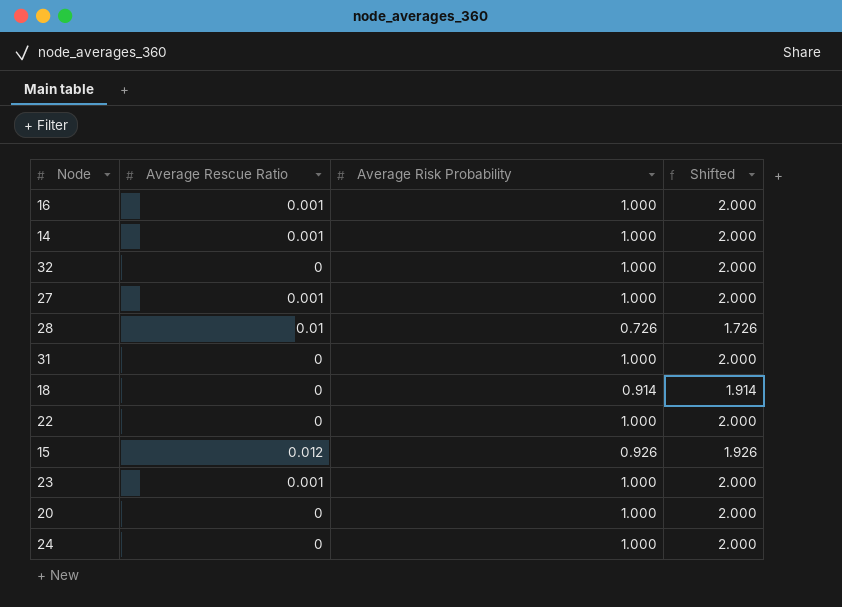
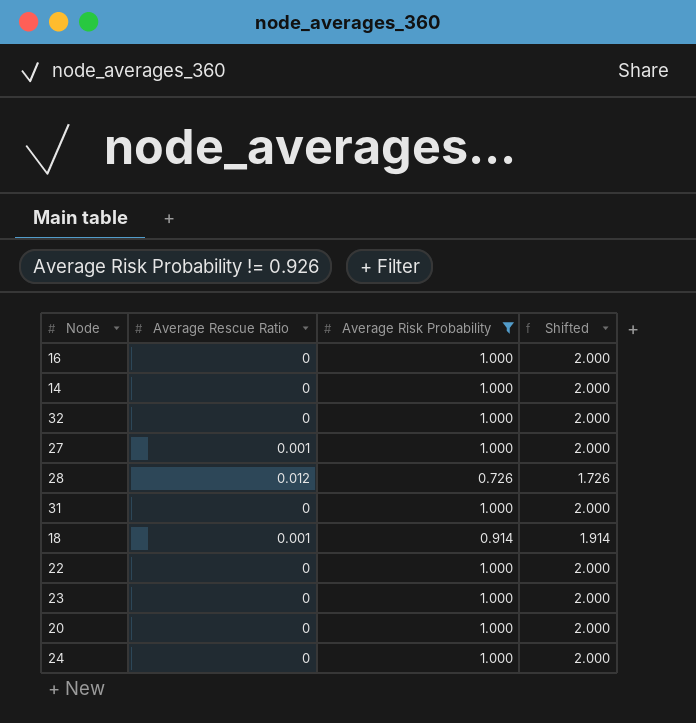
filter: none -> Average Risk Probability != 0.926
16 | Average Rescue Ratio: 0.001 -> 0
14 | Average Rescue Ratio: 0.001 -> 0
28 | Average Rescue Ratio: 0.01 -> 0.012
18 | Average Rescue Ratio: 0 -> 0.001
23 | Average Rescue Ratio: 0.001 -> 0

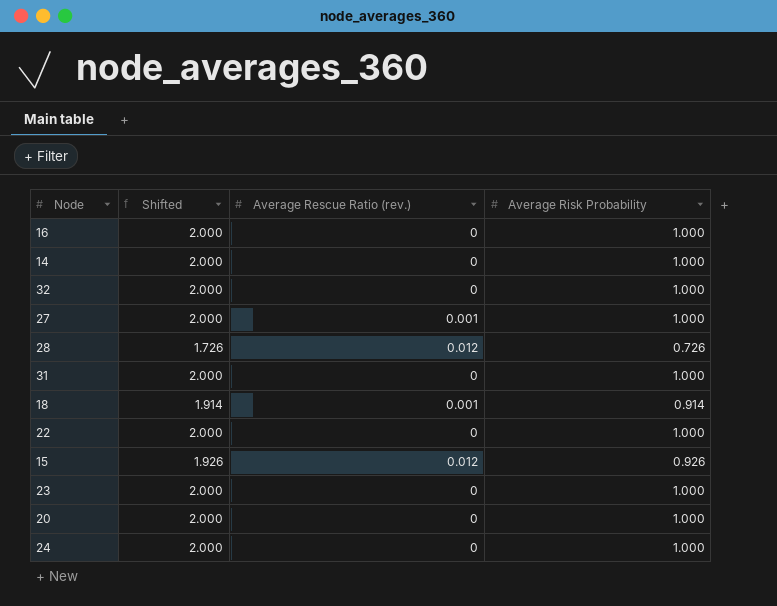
filter: Average Risk Probability != 0.926 -> none
column Shifted | position: 4 -> 2
column name: Average Rescue Ratio -> Average Rescue Ratio (rev.)

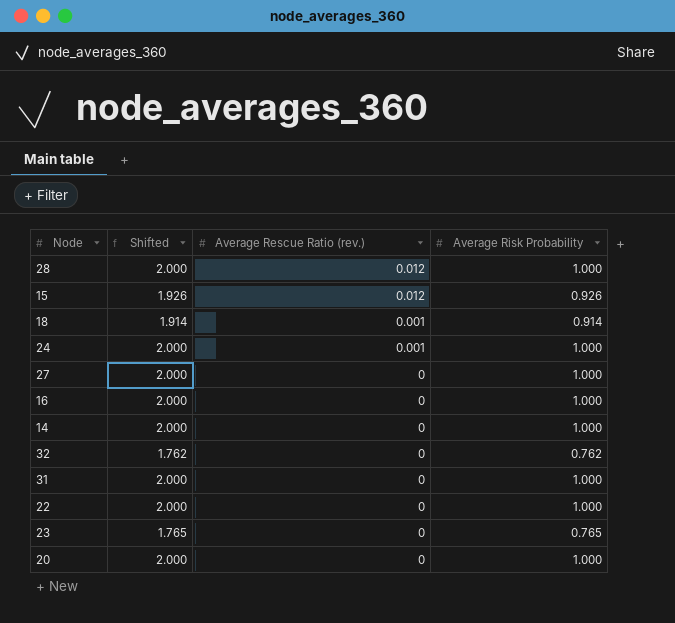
row order: none -> Average Rescue Ratio (rev.) descending
28 | Shifted: 1.726 -> 2.000
28 | Average Risk Probability: 0.726 -> 1.000
24 | Average Rescue Ratio (rev.): 0 -> 0.001
27 | Average Rescue Ratio (rev.): 0.001 -> 0
32 | Shifted: 2.000 -> 1.762
32 | Average Risk Probability: 1.000 -> 0.762
23 | Shifted: 2.000 -> 1.765
23 | Average Risk Probability: 1.000 -> 0.765

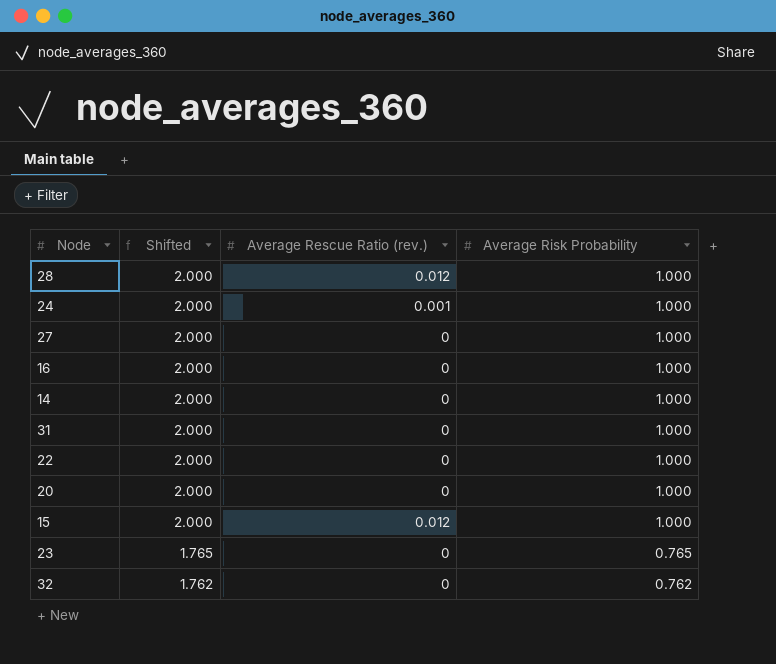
row order: Average Rescue Ratio (rev.) descending -> Shifted descending
row 18: 1.914 | 0.001 | 0.914 -> none
15 | Shifted: 1.926 -> 2.000
15 | Average Risk Probability: 0.926 -> 1.000

